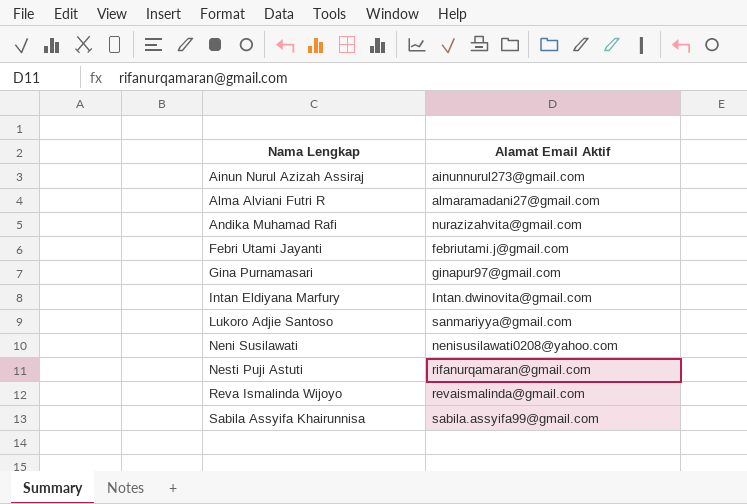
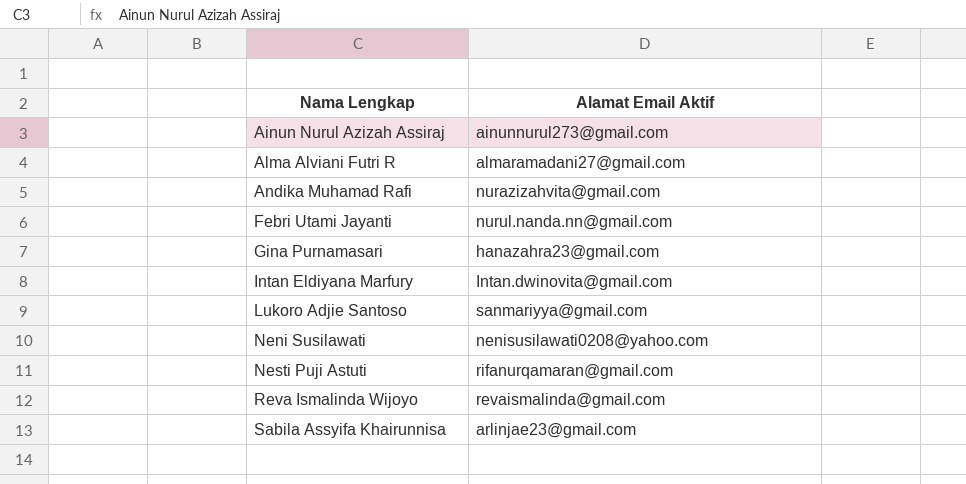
Febri Utami Jayanti | Alamat Email Aktif: febriutami.j@gmail.com -> nurul.nanda.nn@gmail.com
Gina Purnamasari | Alamat Email Aktif: ginapur97@gmail.com -> hanazahra23@gmail.com
Sabila Assyifa Khairunnisa | Alamat Email Aktif: sabila.assyifa99@gmail.com -> arlinjae23@gmail.com

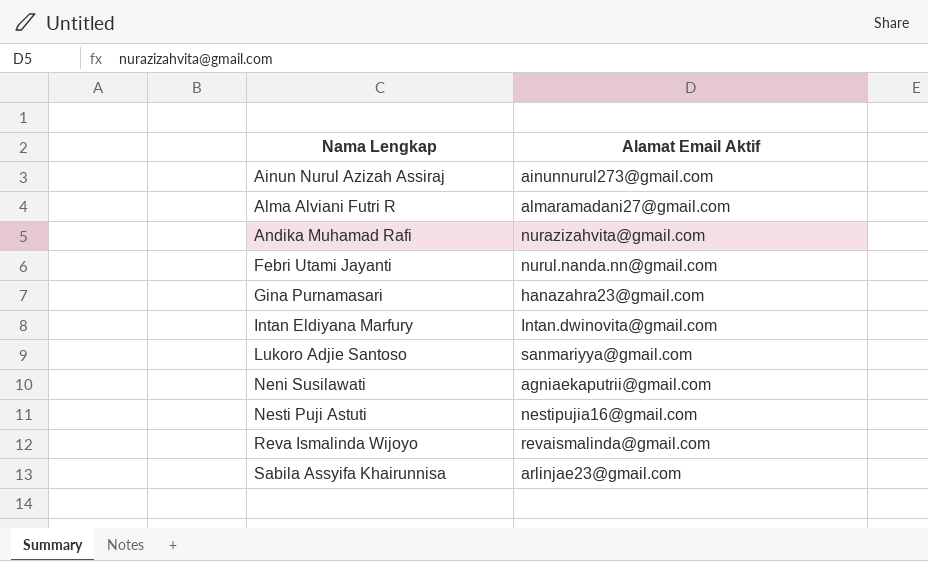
Neni Susilawati | Alamat Email Aktif: nenisusilawati0208@yahoo.com -> agniaekaputrii@gmail.com
Nesti Puji Astuti | Alamat Email Aktif: rifanurqamaran@gmail.com -> nestipujia16@gmail.com

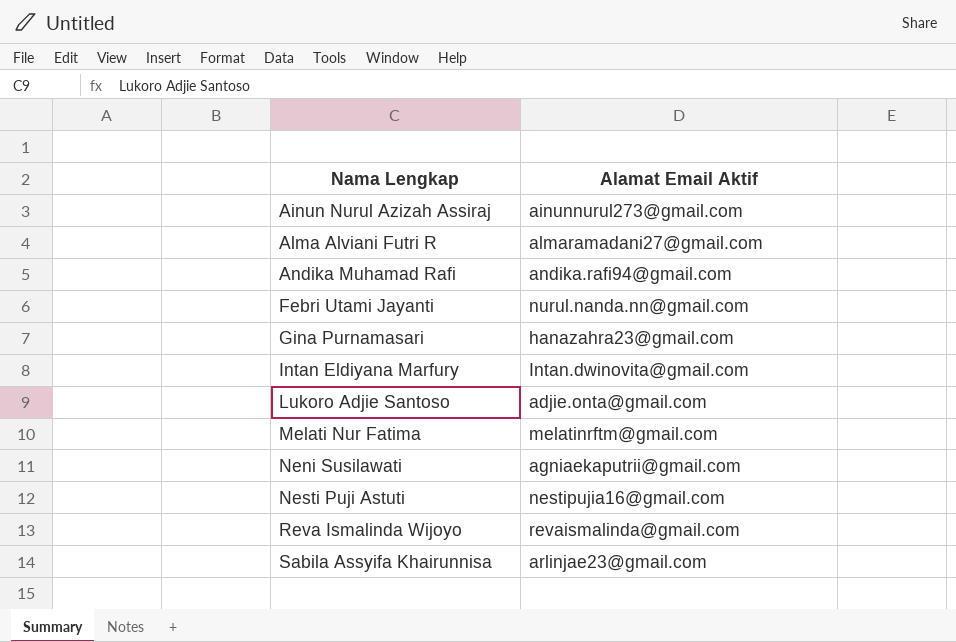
Andika Muhamad Rafi | Alamat Email Aktif: nurazizahvita@gmail.com -> andika.rafi94@gmail.com
Lukoro Adjie Santoso | Alamat Email Aktif: sanmariyya@gmail.com -> adjie.onta@gmail.com
row Melati Nur Fatima: none -> melatinrftm@gmail.com

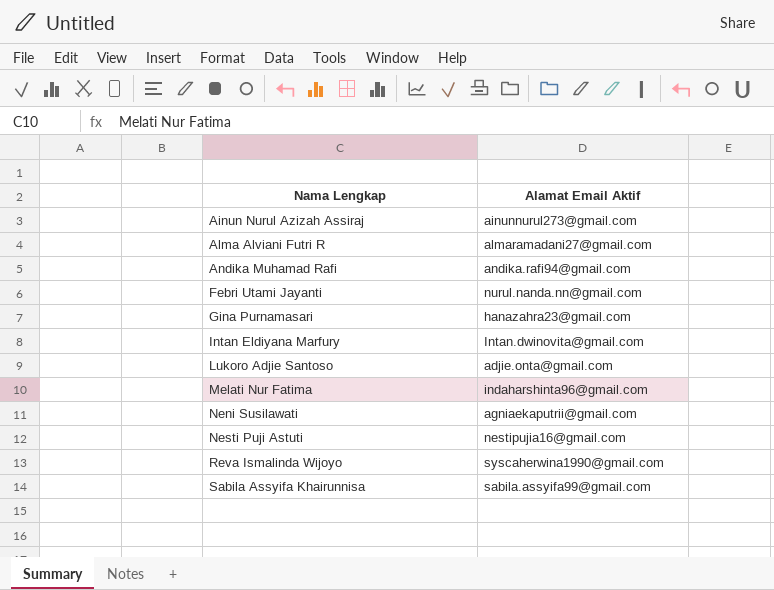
Melati Nur Fatima | Alamat Email Aktif: melatinrftm@gmail.com -> indaharshinta96@gmail.com
Reva Ismalinda Wijoyo | Alamat Email Aktif: revaismalinda@gmail.com -> syscaherwina1990@gmail.com
Sabila Assyifa Khairunnisa | Alamat Email Aktif: arlinjae23@gmail.com -> sabila.assyifa99@gmail.com

